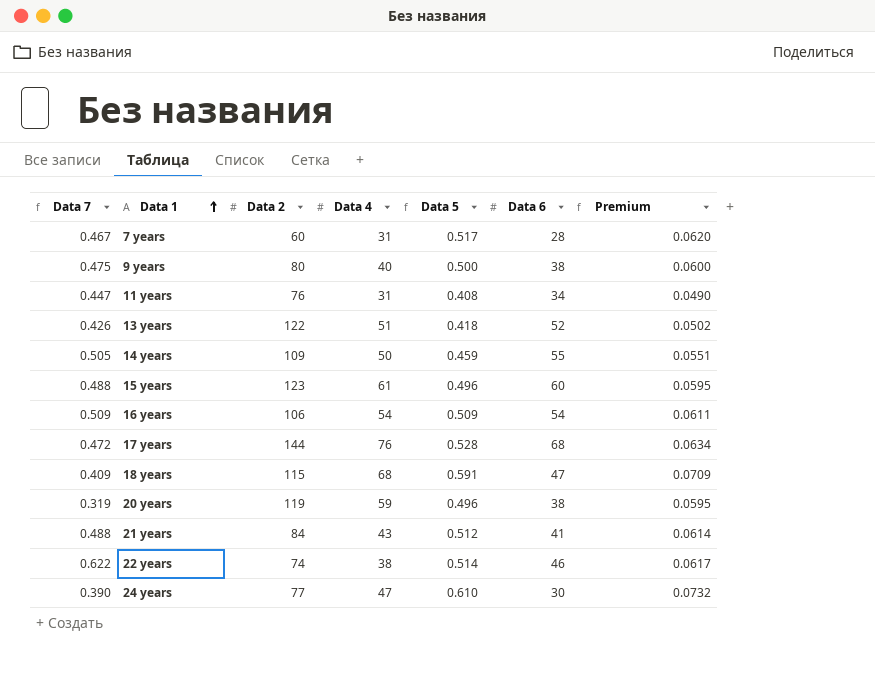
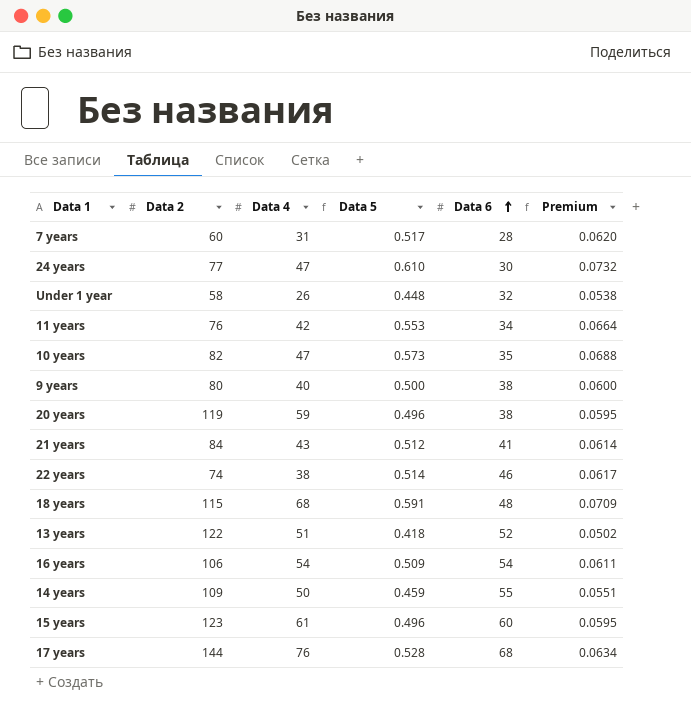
row order: Data 1 ascending -> Data 6 ascending
column Data 7 | formula: [Data 6] / [Data 2] -> none
row Under 1 year: none -> 58 | 26 | 0.448 | 32 | 0.0538
11 years | Data 4: 31 -> 42
11 years | Data 5: 0.408 -> 0.553
11 years | Premium: 0.0490 -> 0.0664
row 10 years: none -> 82 | 47 | 0.573 | 35 | 0.0688
18 years | Data 6: 47 -> 48

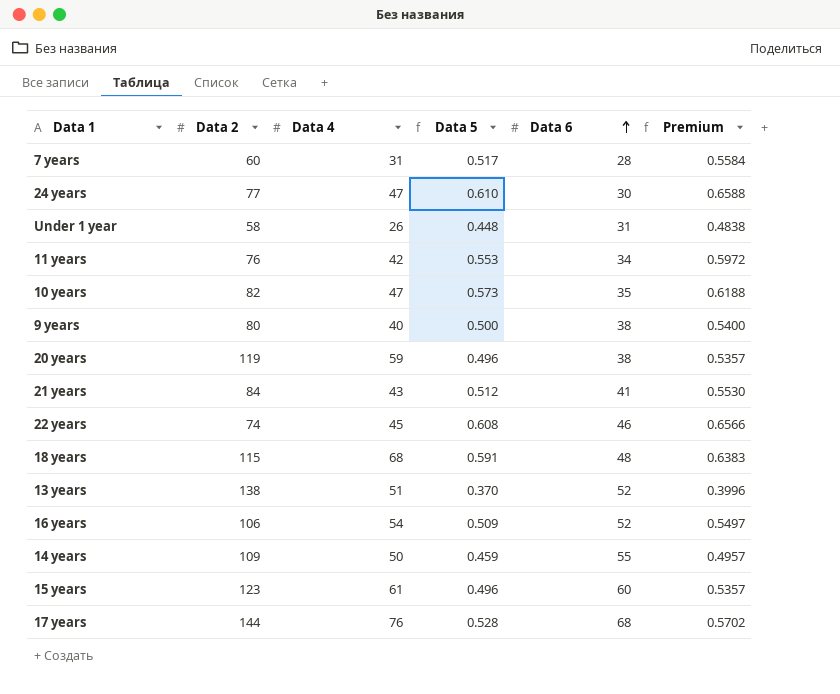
column Premium | formula: [Data 5] * 0.12 -> [Data 5] * 1.08
Under 1 year | Data 6: 32 -> 31
22 years | Data 4: 38 -> 45
22 years | Data 5: 0.514 -> 0.608
13 years | Data 2: 122 -> 138
13 years | Data 5: 0.418 -> 0.370
16 years | Data 6: 54 -> 52

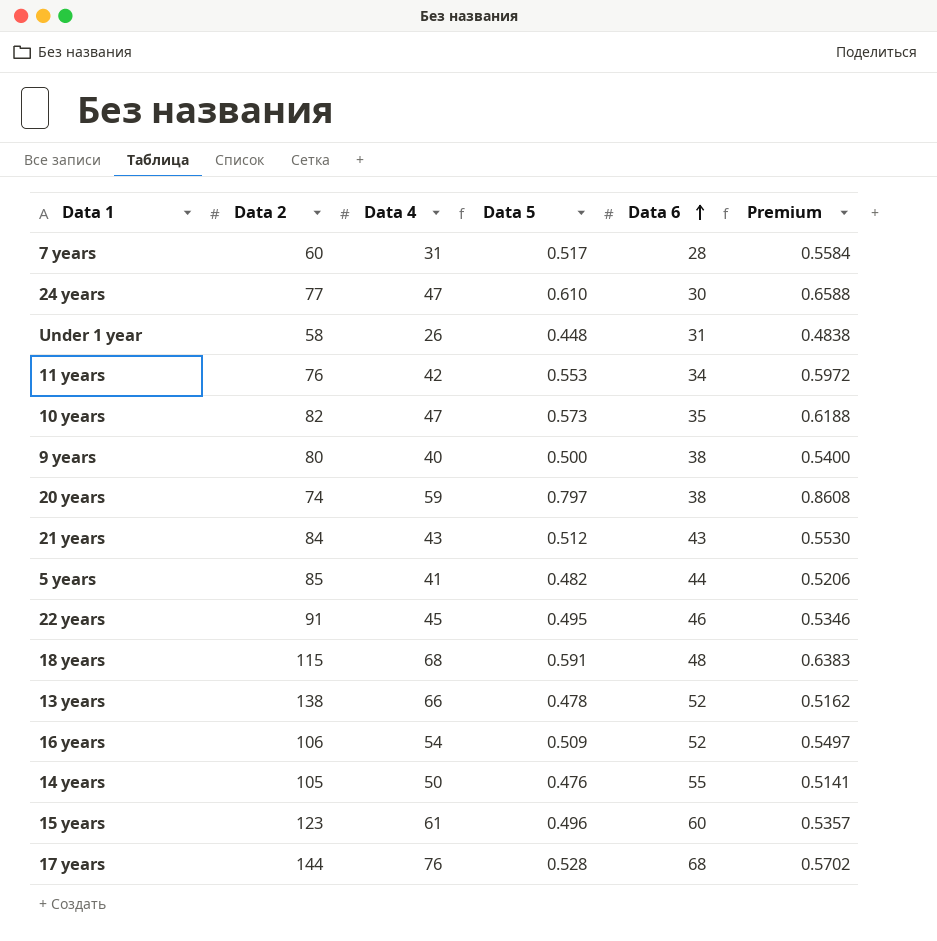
20 years | Data 2: 119 -> 74
20 years | Data 5: 0.496 -> 0.797
20 years | Premium: 0.5357 -> 0.8608
21 years | Data 6: 41 -> 43
row 5 years: none -> 85 | 41 | 0.482 | 44 | 0.5206
22 years | Data 2: 74 -> 91
22 years | Data 5: 0.608 -> 0.495
22 years | Premium: 0.6566 -> 0.5346
13 years | Data 4: 51 -> 66
13 years | Data 5: 0.370 -> 0.478
13 years | Premium: 0.3996 -> 0.5162
14 years | Data 2: 109 -> 105
14 years | Data 5: 0.459 -> 0.476
14 years | Premium: 0.4957 -> 0.5141

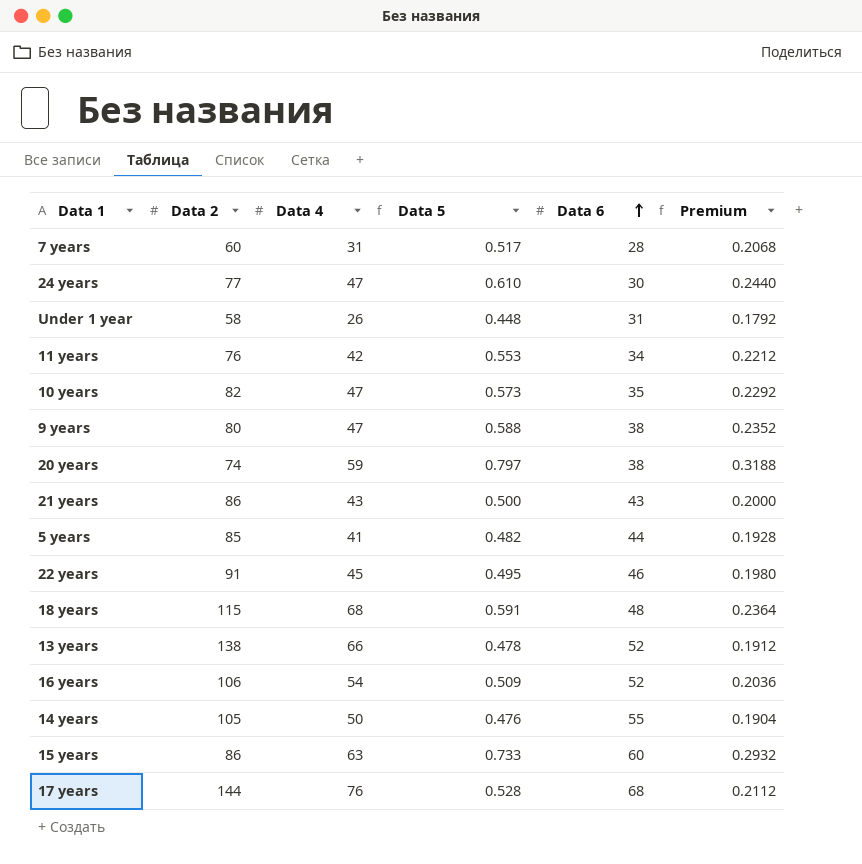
column Premium | formula: [Data 5] * 1.08 -> [Data 5] * 0.4
9 years | Data 4: 40 -> 47
9 years | Data 5: 0.500 -> 0.588
21 years | Data 2: 84 -> 86
21 years | Data 5: 0.512 -> 0.500
15 years | Data 2: 123 -> 86
15 years | Data 4: 61 -> 63
15 years | Data 5: 0.496 -> 0.733

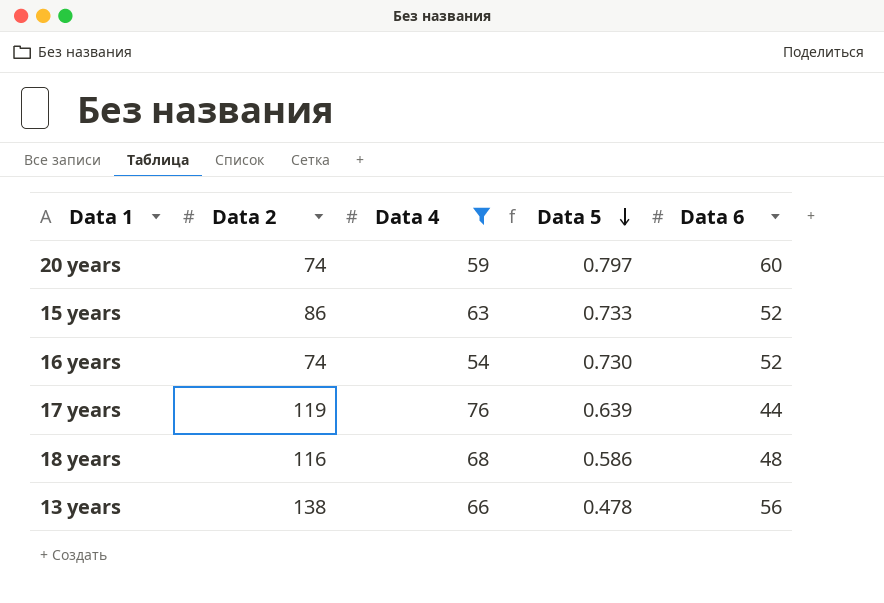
filter: none -> Data 4 >= 54
row order: Data 6 ascending -> Data 5 descending
column Premium | formula: [Data 5] * 0.4 -> none
20 years | Data 6: 38 -> 60
15 years | Data 6: 60 -> 52
16 years | Data 2: 106 -> 74
16 years | Data 5: 0.509 -> 0.730
17 years | Data 2: 144 -> 119
17 years | Data 5: 0.528 -> 0.639
17 years | Data 6: 68 -> 44
18 years | Data 2: 115 -> 116
18 years | Data 5: 0.591 -> 0.586
13 years | Data 6: 52 -> 56

